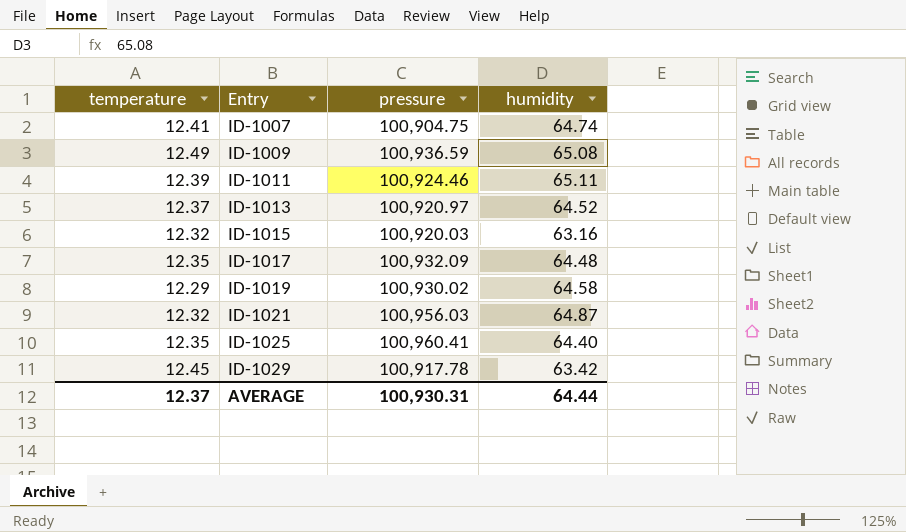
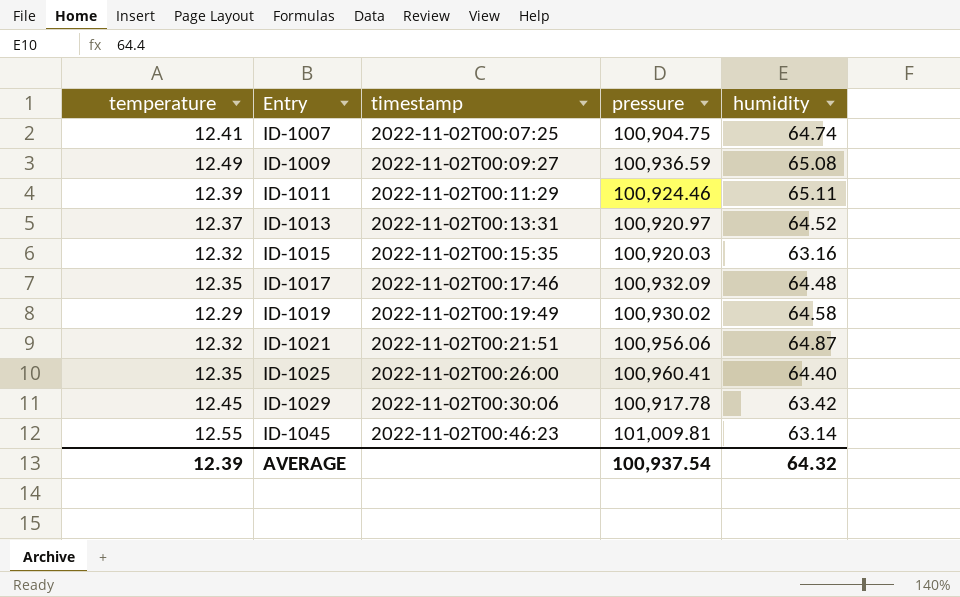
column timestamp | position: none -> 3
ID-1021 | pressure: 100,956.03 -> 100,956.06
row ID-1045: none -> 12.55 | 2022-11-02T00:46:23 | 101,009.81 | 63.14
AVERAGE | temperature: 12.37 -> 12.39
AVERAGE | pressure: 100,930.31 -> 100,937.54
AVERAGE | humidity: 64.44 -> 64.32

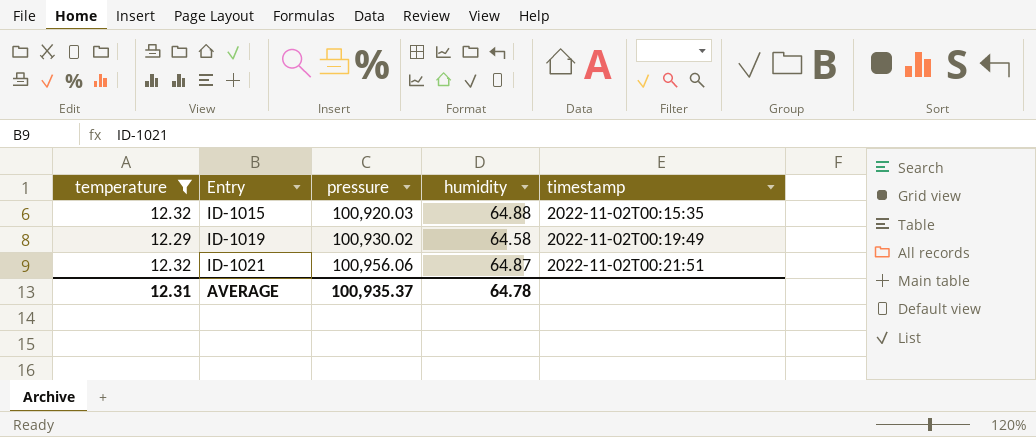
filter: none -> temperature <= 12.32
column timestamp | position: 3 -> 5
ID-1015 | humidity: 63.16 -> 64.88
AVERAGE | temperature: 12.39 -> 12.31
AVERAGE | pressure: 100,937.54 -> 100,935.37
AVERAGE | humidity: 64.32 -> 64.78

